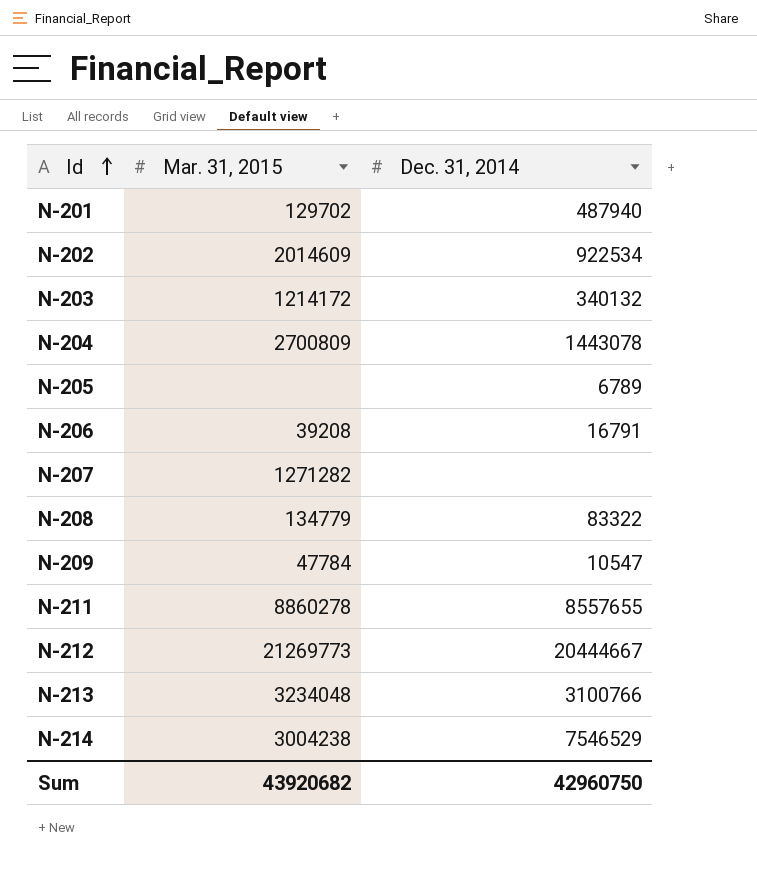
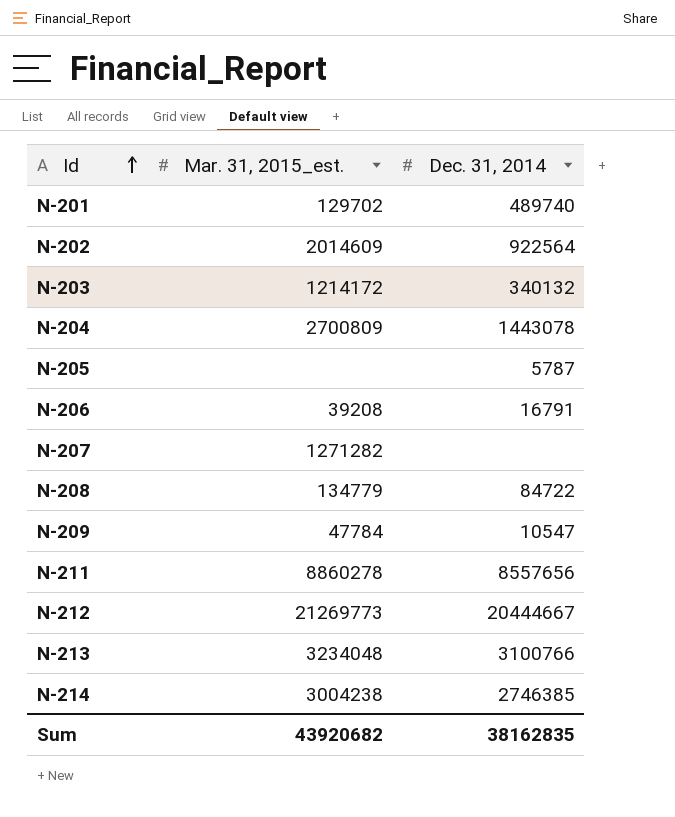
column name: Mar. 31, 2015 -> Mar. 31, 2015_est.
N-201 | Dec. 31, 2014: 487940 -> 489740
N-202 | Dec. 31, 2014: 922534 -> 922564
N-205 | Dec. 31, 2014: 6789 -> 5787
N-208 | Dec. 31, 2014: 83322 -> 84722
N-211 | Dec. 31, 2014: 8557655 -> 8557656
N-214 | Dec. 31, 2014: 7546529 -> 2746385
Sum | Dec. 31, 2014: 42960750 -> 38162835

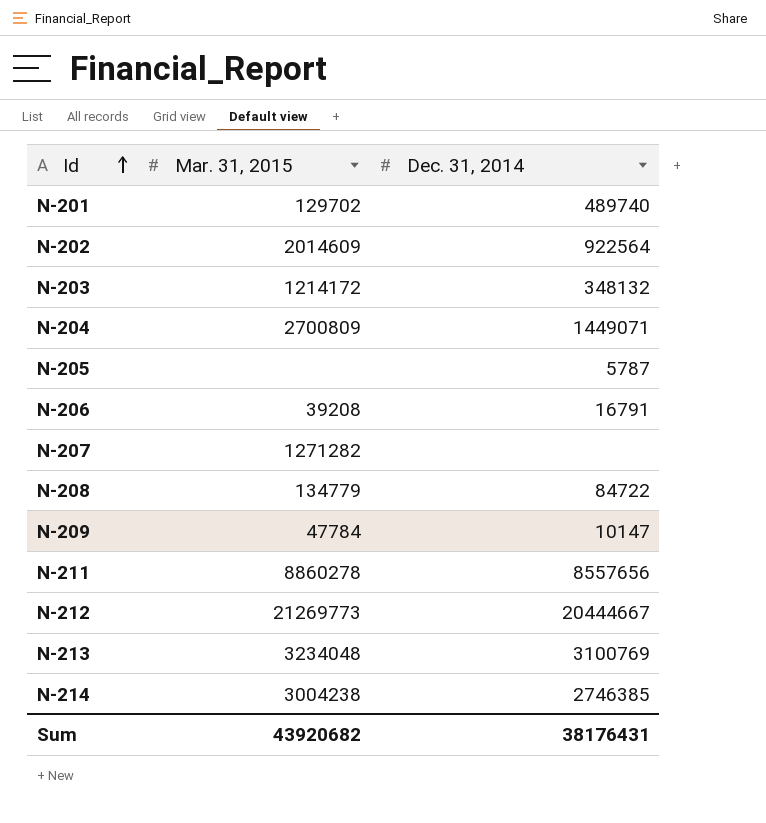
column name: Mar. 31, 2015_est. -> Mar. 31, 2015
N-203 | Dec. 31, 2014: 340132 -> 348132
N-204 | Dec. 31, 2014: 1443078 -> 1449071
N-209 | Dec. 31, 2014: 10547 -> 10147
N-213 | Dec. 31, 2014: 3100766 -> 3100769
Sum | Dec. 31, 2014: 38162835 -> 38176431

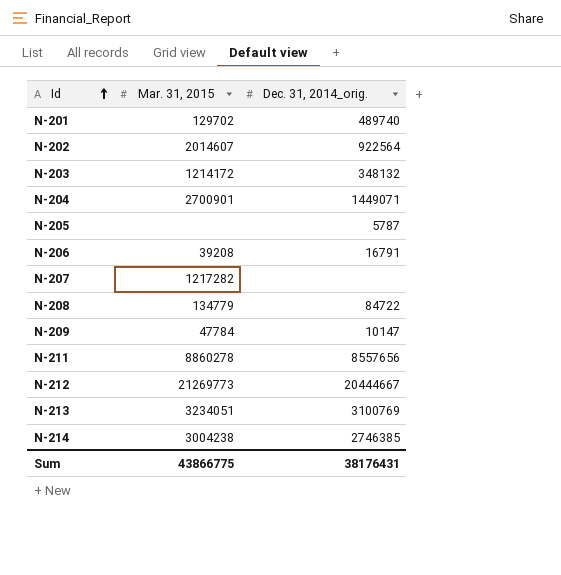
column name: Dec. 31, 2014 -> Dec. 31, 2014_orig.
N-202 | Mar. 31, 2015: 2014609 -> 2014607
N-204 | Mar. 31, 2015: 2700809 -> 2700901
N-207 | Mar. 31, 2015: 1271282 -> 1217282
N-213 | Mar. 31, 2015: 3234048 -> 3234051
Sum | Mar. 31, 2015: 43920682 -> 43866775

